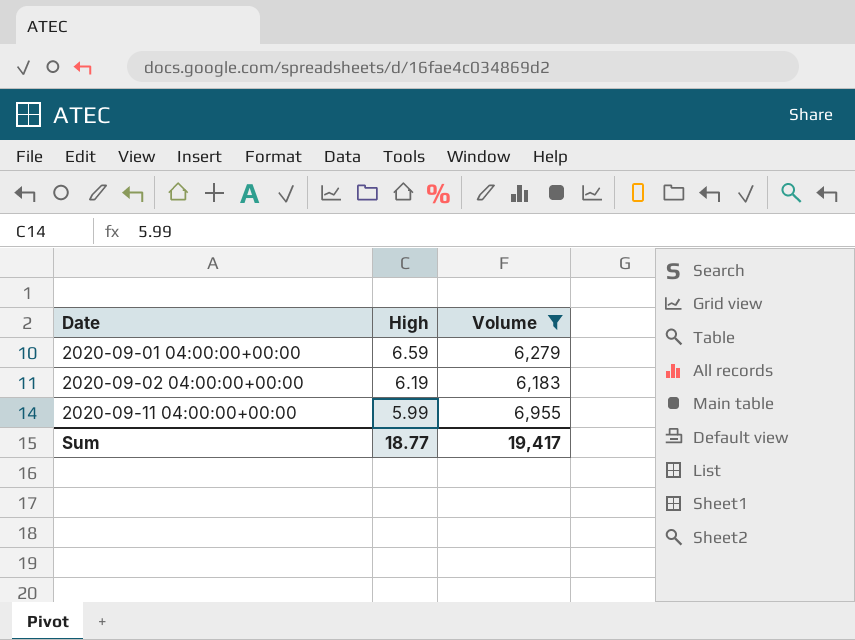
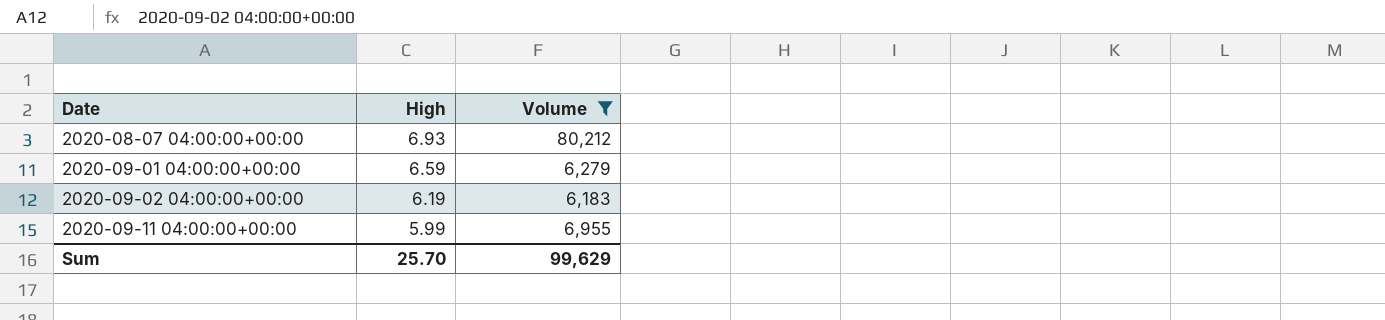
row 2020-08-07 04:00:00+00:00: none -> 6.93 | 80,212
Sum | High: 18.77 -> 25.70
Sum | Volume: 19,417 -> 99,629

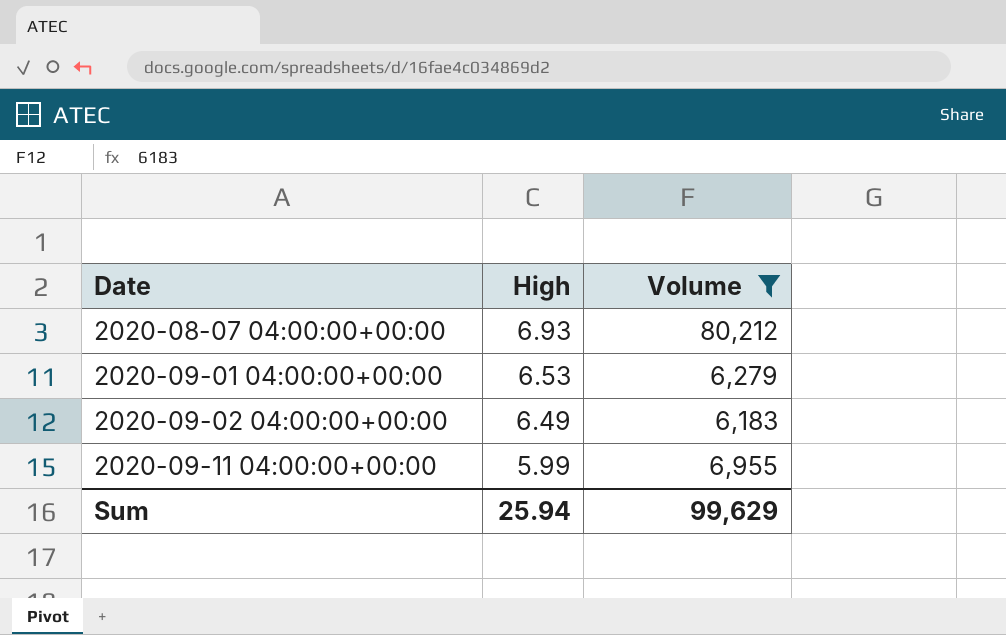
2020-09-01 04:00:00+00:00 | High: 6.59 -> 6.53
2020-09-02 04:00:00+00:00 | High: 6.19 -> 6.49
Sum | High: 25.70 -> 25.94

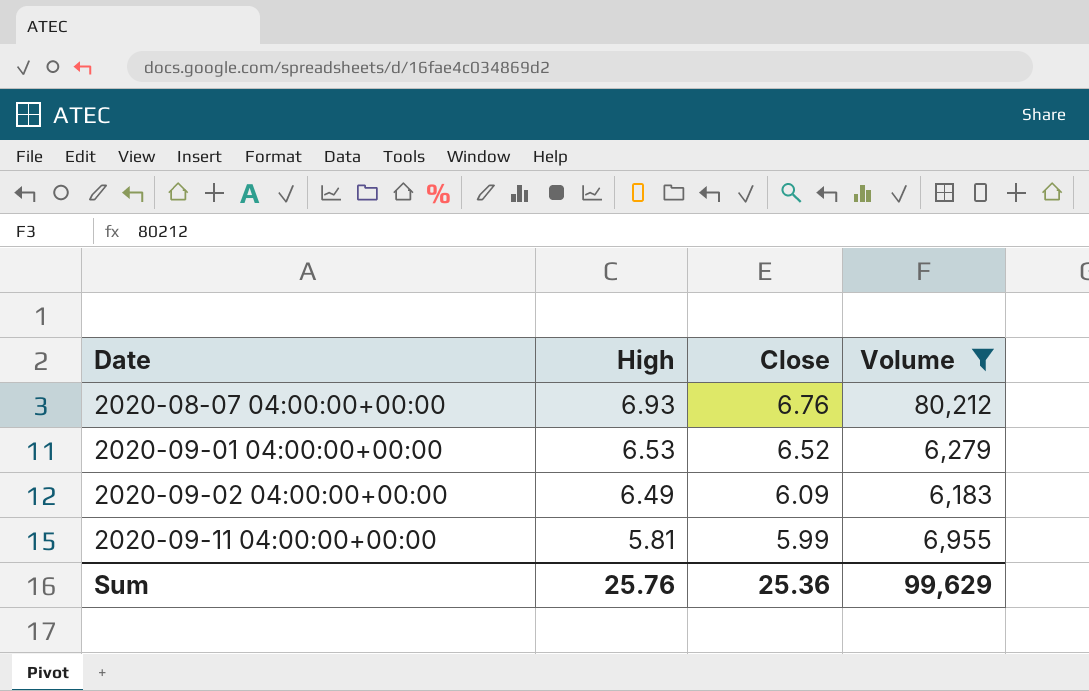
column Close | position: none -> 3
2020-09-11 04:00:00+00:00 | High: 5.99 -> 5.81
Sum | High: 25.94 -> 25.76

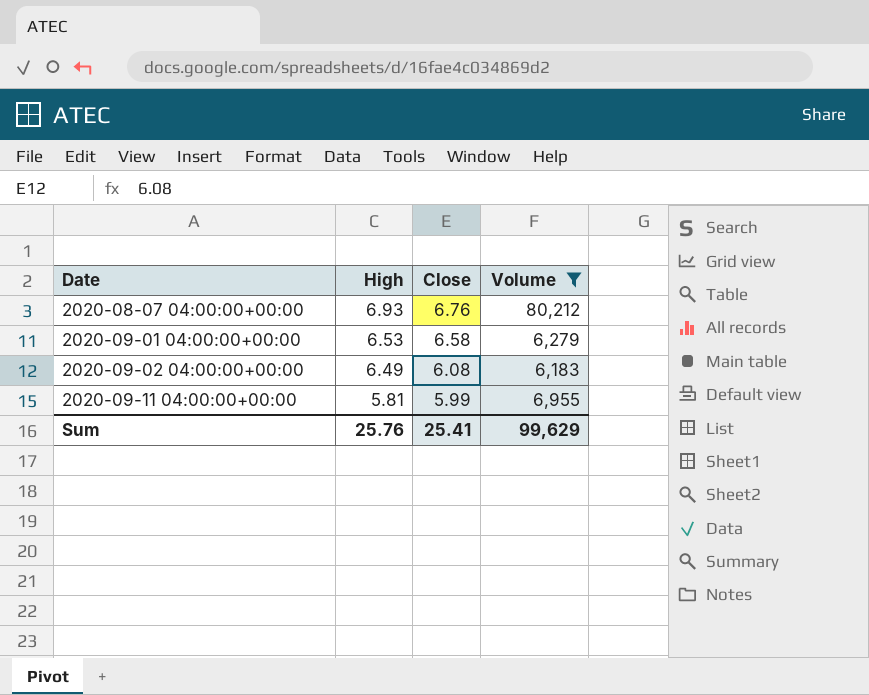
2020-09-01 04:00:00+00:00 | Close: 6.52 -> 6.58
2020-09-02 04:00:00+00:00 | Close: 6.09 -> 6.08
Sum | Close: 25.36 -> 25.41

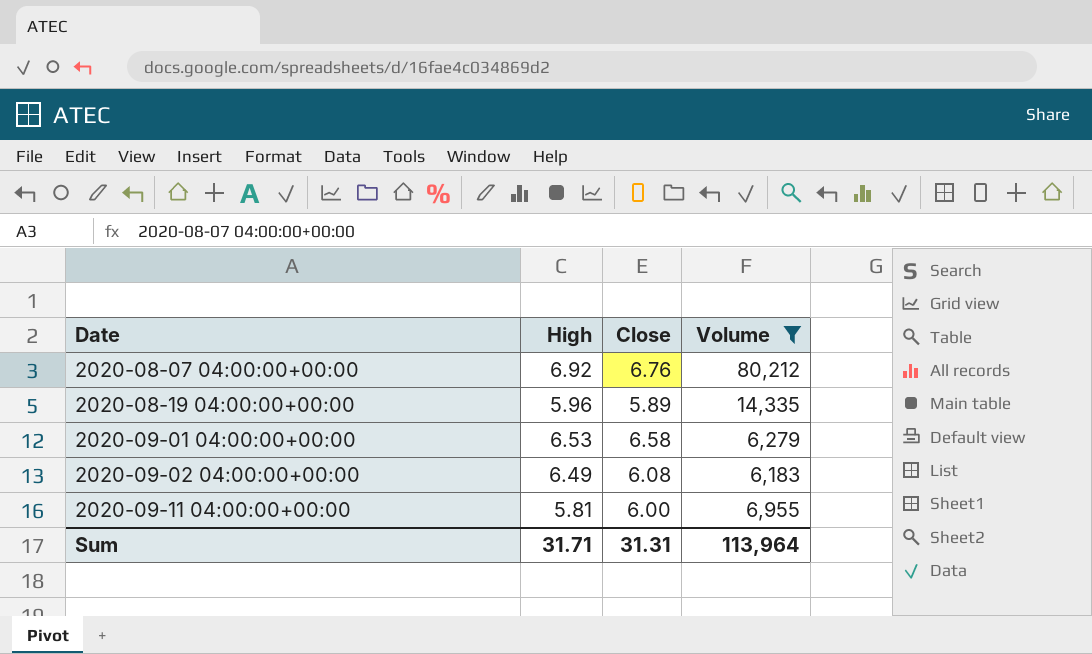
2020-08-07 04:00:00+00:00 | High: 6.93 -> 6.92
row 2020-08-19 04:00:00+00:00: none -> 5.96 | 5.89 | 14,335
2020-09-11 04:00:00+00:00 | Close: 5.99 -> 6.00
Sum | High: 25.76 -> 31.71
Sum | Close: 25.41 -> 31.31
Sum | Volume: 99,629 -> 113,964

